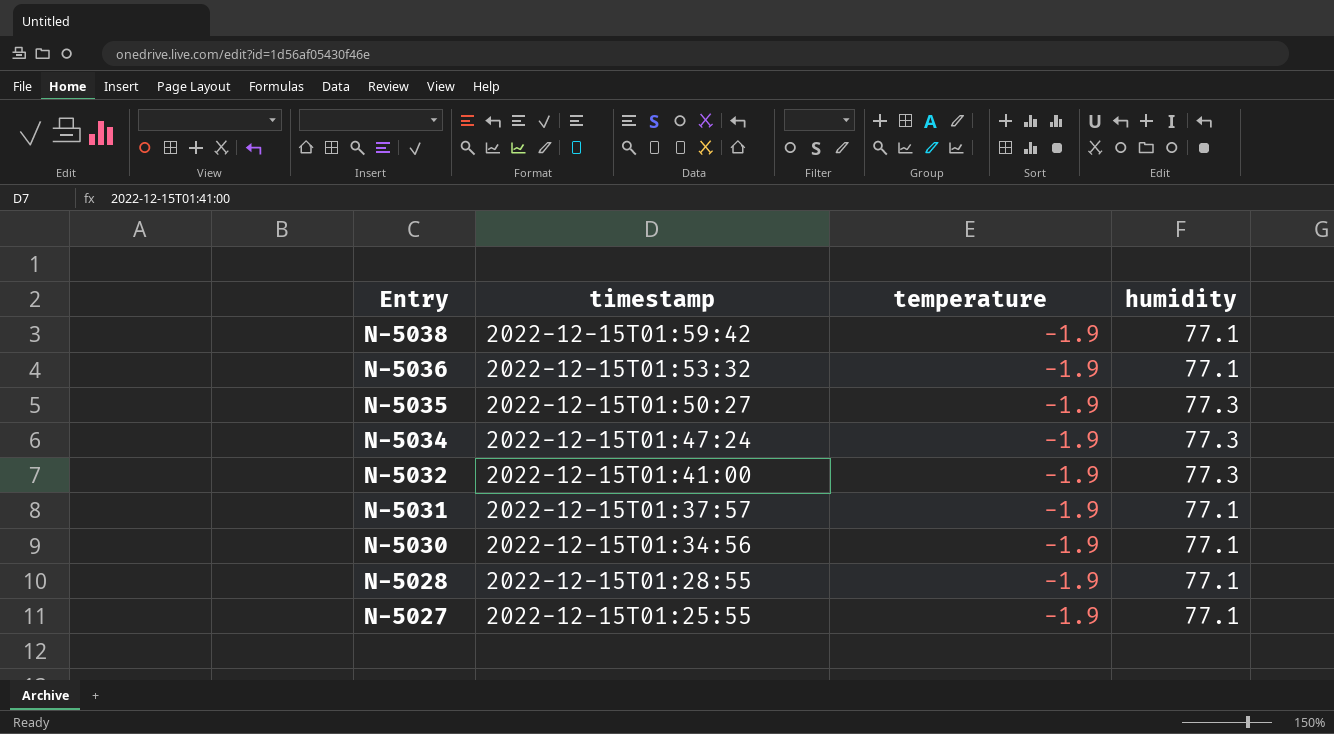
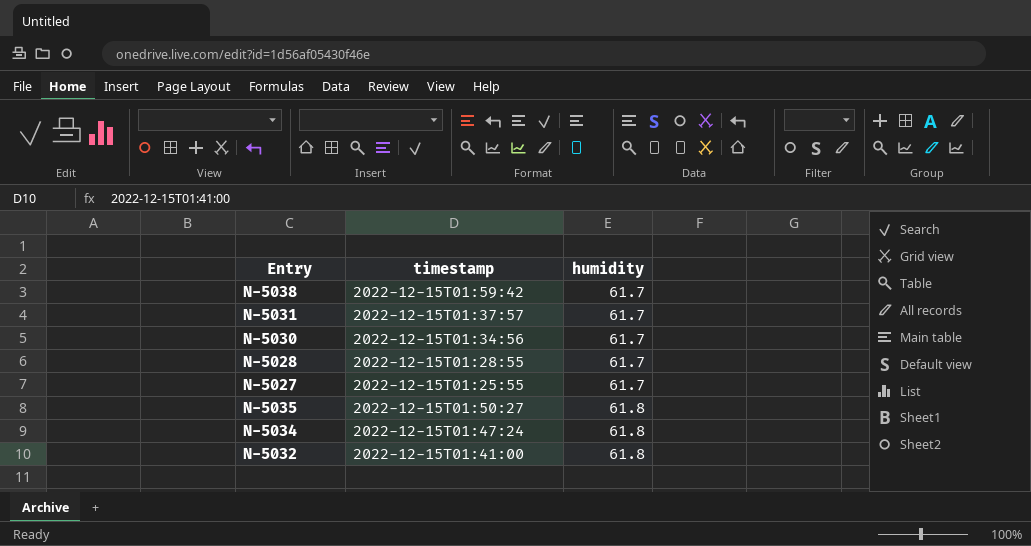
row order: Entry descending -> humidity ascending
column temperature | position: 3 -> none
row N-5036: 2022-12-15T01:53:32 | -1.9 | 77.1 -> none
N-5038 | humidity: 77.1 -> 61.7
N-5031 | humidity: 77.1 -> 61.7
N-5030 | humidity: 77.1 -> 61.7
N-5028 | humidity: 77.1 -> 61.7
N-5027 | humidity: 77.1 -> 61.7
N-5035 | humidity: 77.3 -> 61.8
N-5034 | humidity: 77.3 -> 61.8
N-5032 | humidity: 77.3 -> 61.8

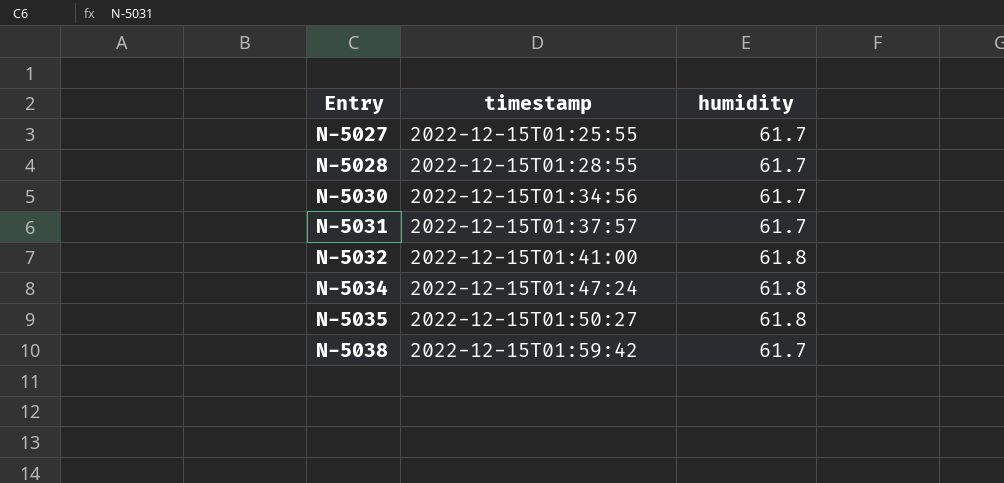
row order: humidity ascending -> Entry ascending

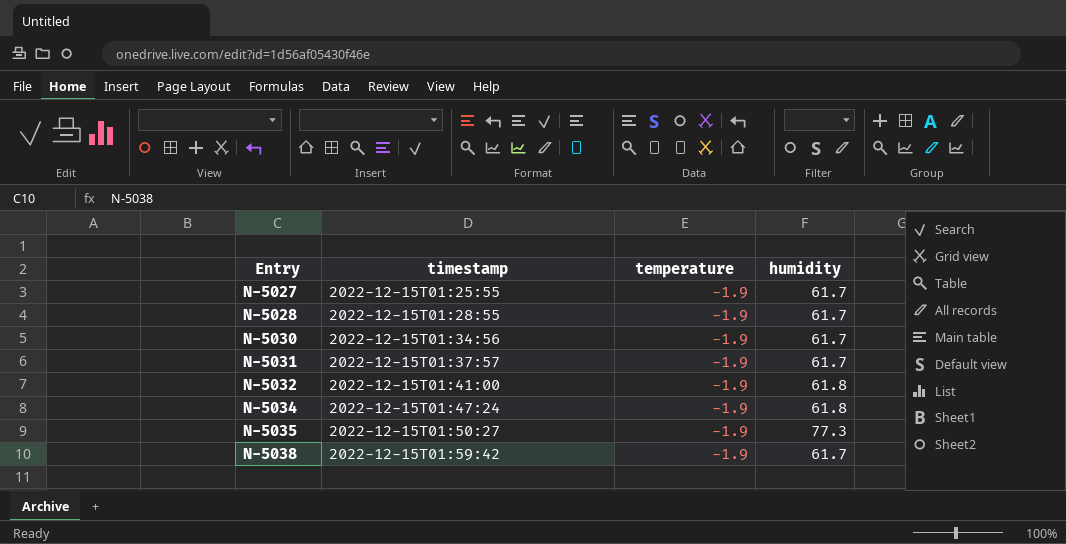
column temperature | position: none -> 3
N-5035 | humidity: 61.8 -> 77.3

